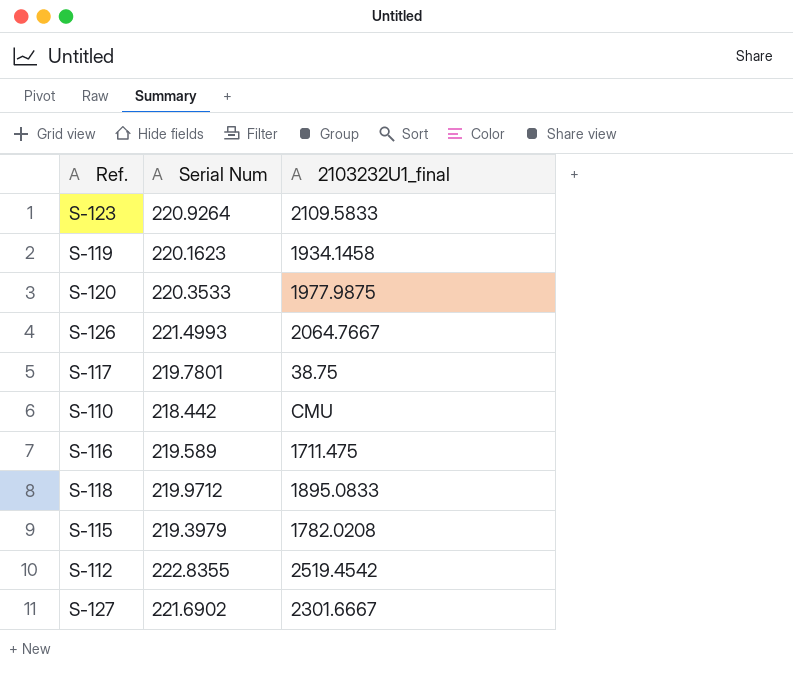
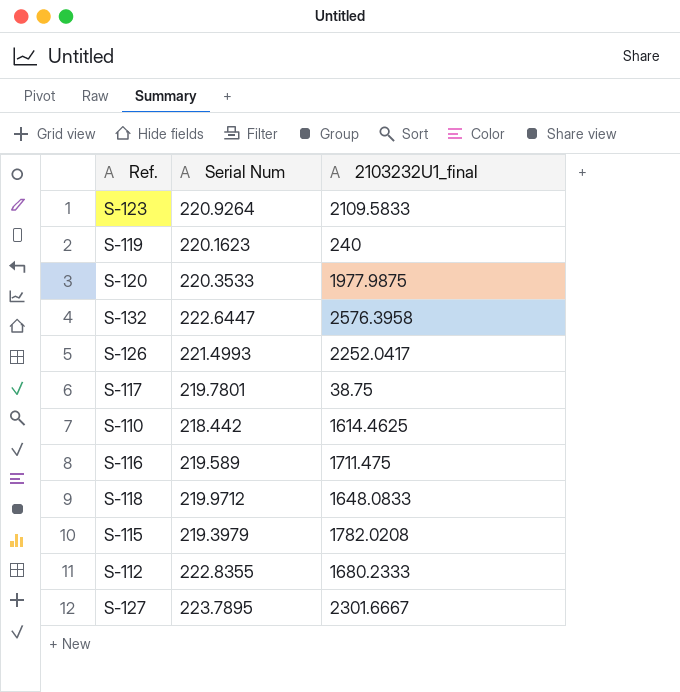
S-119 | 2103232U1_final: 1934.1458 -> 240
row S-132: none -> 222.6447 | 2576.3958
S-126 | 2103232U1_final: 2064.7667 -> 2252.0417
S-110 | 2103232U1_final: CMU -> 1614.4625
S-118 | 2103232U1_final: 1895.0833 -> 1648.0833
S-112 | 2103232U1_final: 2519.4542 -> 1680.2333
S-127 | Serial Num: 221.6902 -> 223.7895

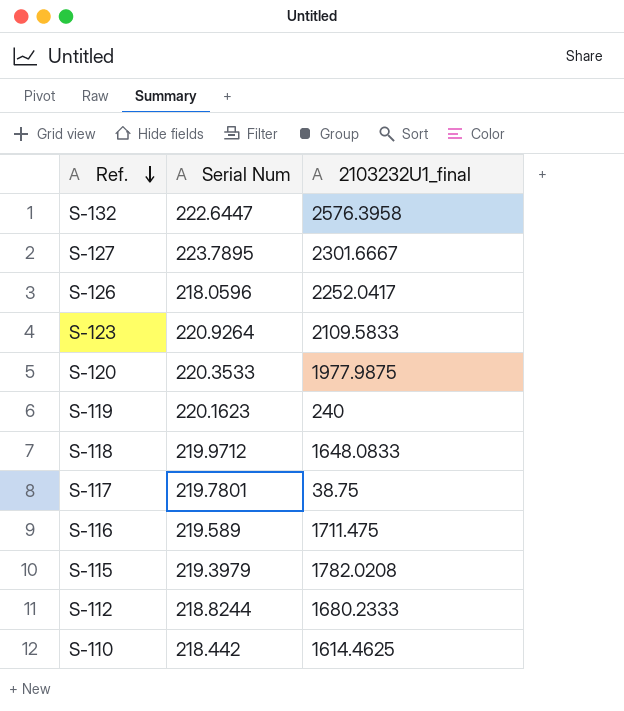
row order: none -> Ref. descending
S-126 | Serial Num: 221.4993 -> 218.0596
S-112 | Serial Num: 222.8355 -> 218.8244

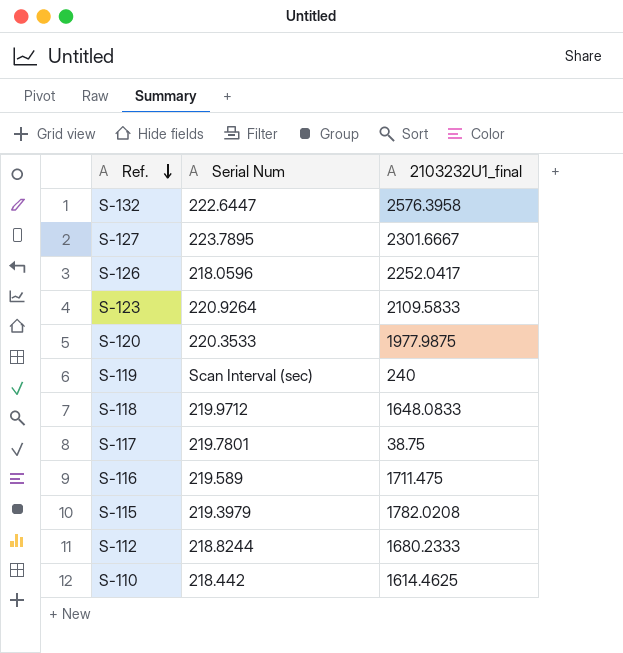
S-119 | Serial Num: 220.1623 -> Scan Interval (sec)

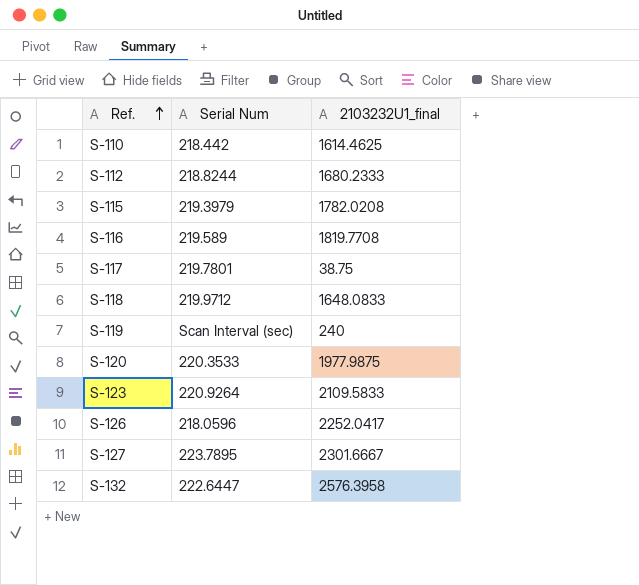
row order: Ref. descending -> Ref. ascending
S-116 | 2103232U1_final: 1711.475 -> 1819.7708

